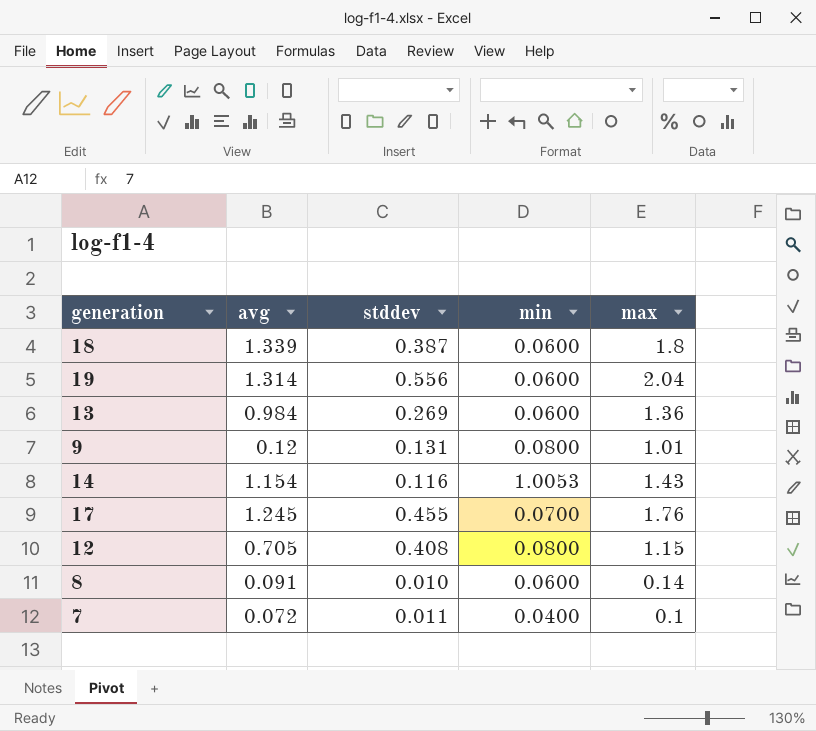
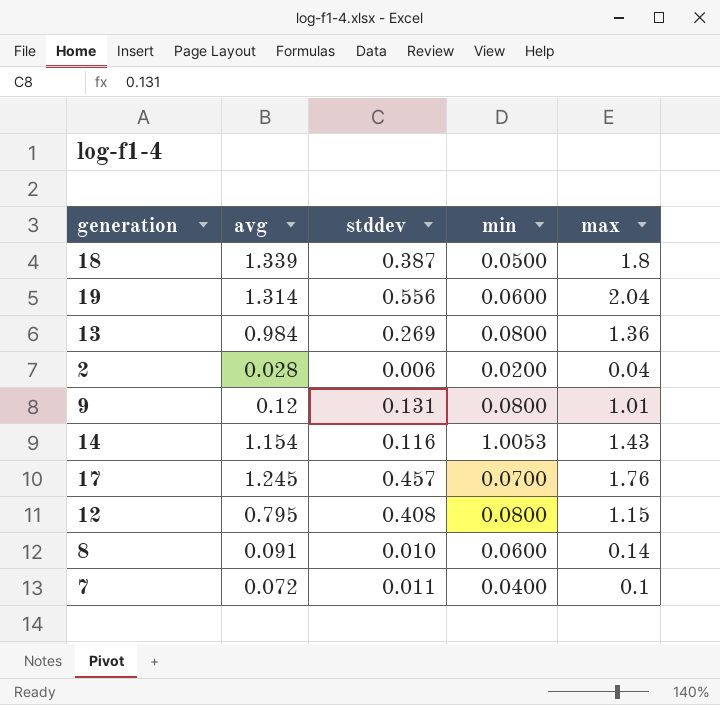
18 | min: 0.0600 -> 0.0500
13 | min: 0.0600 -> 0.0800
row 2: none -> 0.028 | 0.006 | 0.0200 | 0.04
17 | stddev: 0.455 -> 0.457
12 | avg: 0.705 -> 0.795

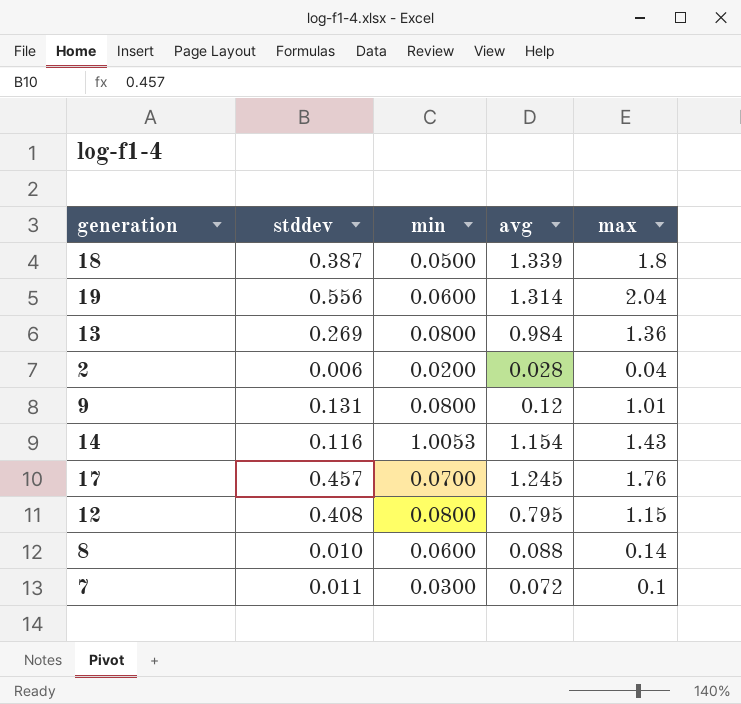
column avg | position: 2 -> 4
8 | avg: 0.091 -> 0.088
7 | min: 0.0400 -> 0.0300

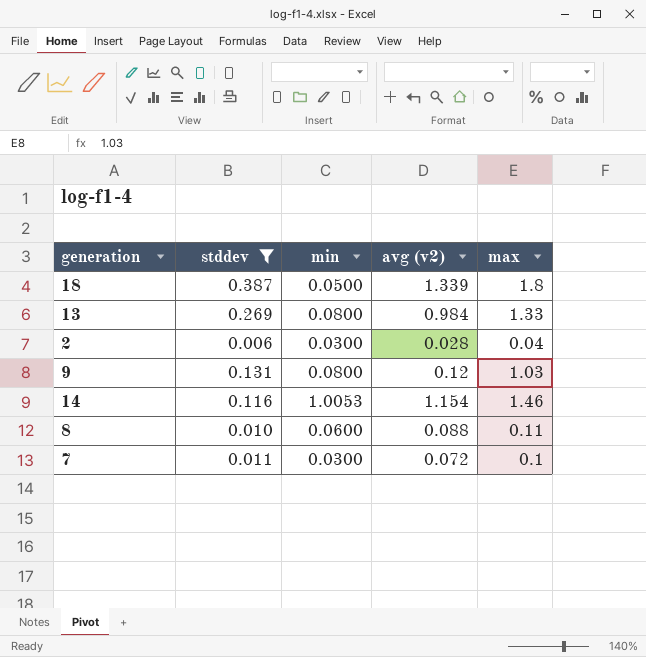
filter: none -> stddev <= 0.387
column name: avg -> avg (v2)
13 | max: 1.36 -> 1.33
2 | min: 0.0200 -> 0.0300
9 | max: 1.01 -> 1.03
14 | max: 1.43 -> 1.46
8 | max: 0.14 -> 0.11

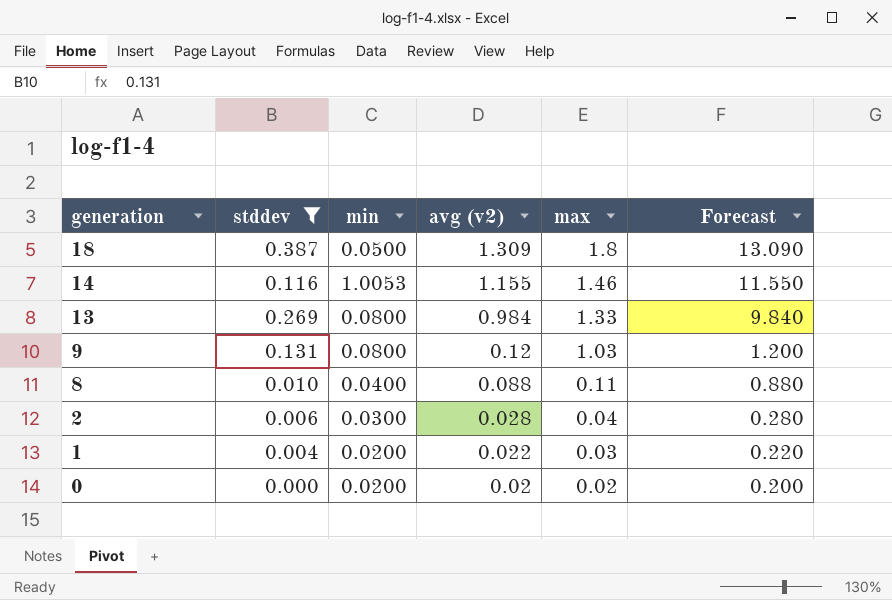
row order: none -> generation descending
column Forecast | formula: none -> [avg (v2)] * 10
row 7: 0.011 | 0.0300 | 0.072 | 0.1 -> none
18 | avg (v2): 1.339 -> 1.309
14 | avg (v2): 1.154 -> 1.155
8 | min: 0.0600 -> 0.0400
row 1: none -> 0.004 | 0.0200 | 0.022 | 0.03 | 0.220
row 0: none -> 0.000 | 0.0200 | 0.02 | 0.02 | 0.200

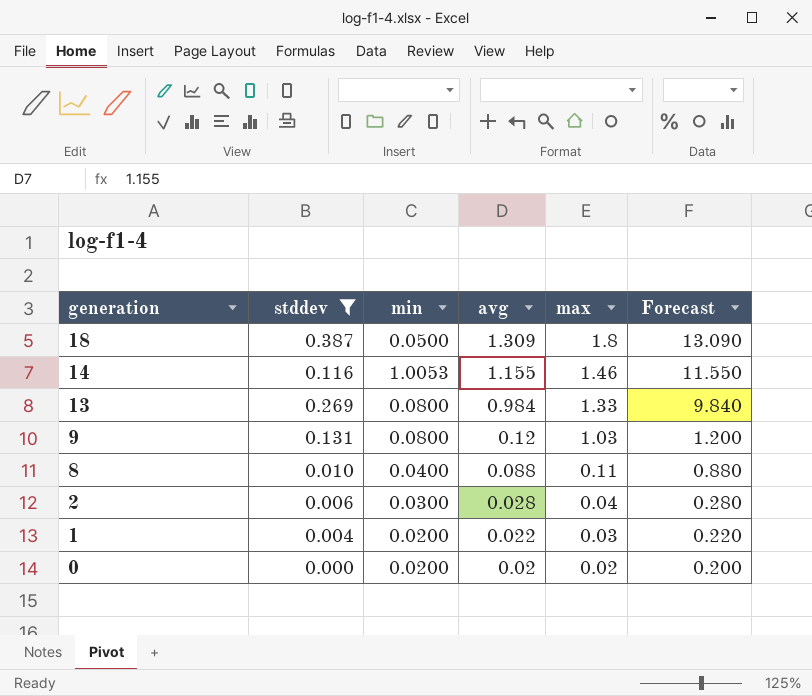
column name: avg (v2) -> avg

